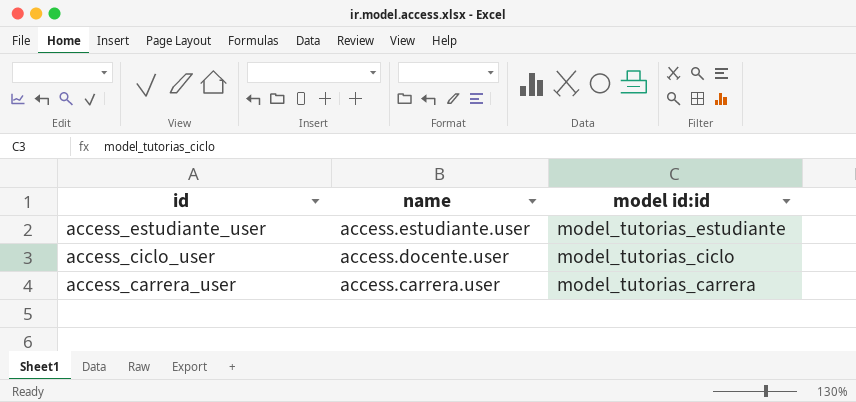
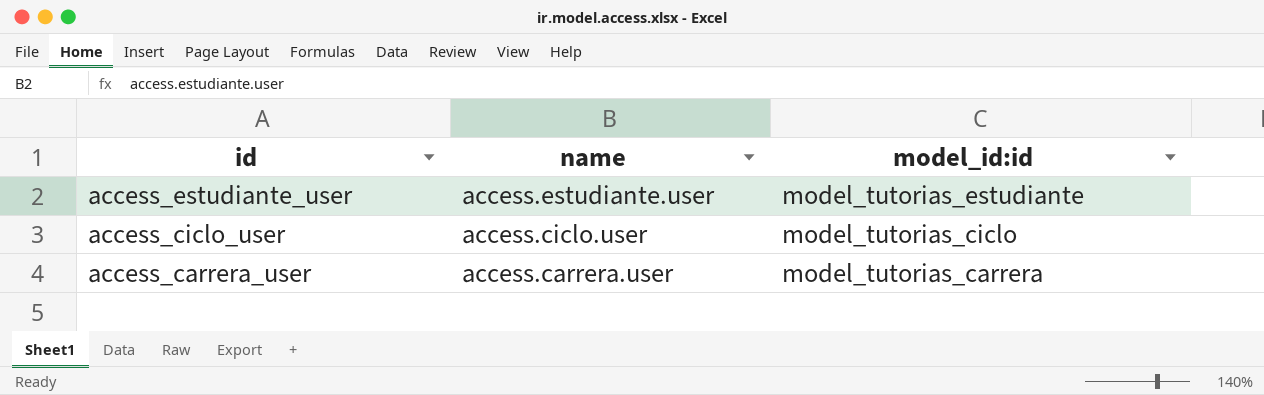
column name: model id:id -> model_id:id
access_ciclo_user | name: access.docente.user -> access.ciclo.user

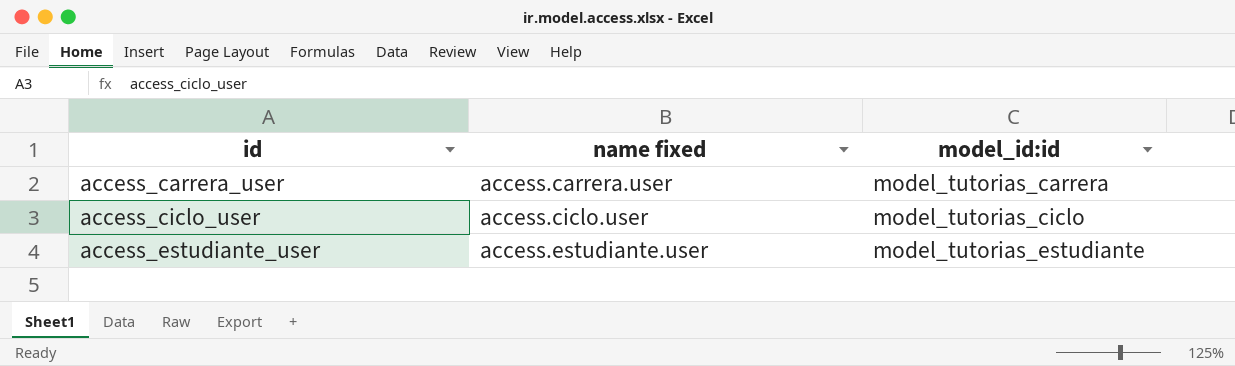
row order: id descending -> id ascending
column name: name -> name fixed

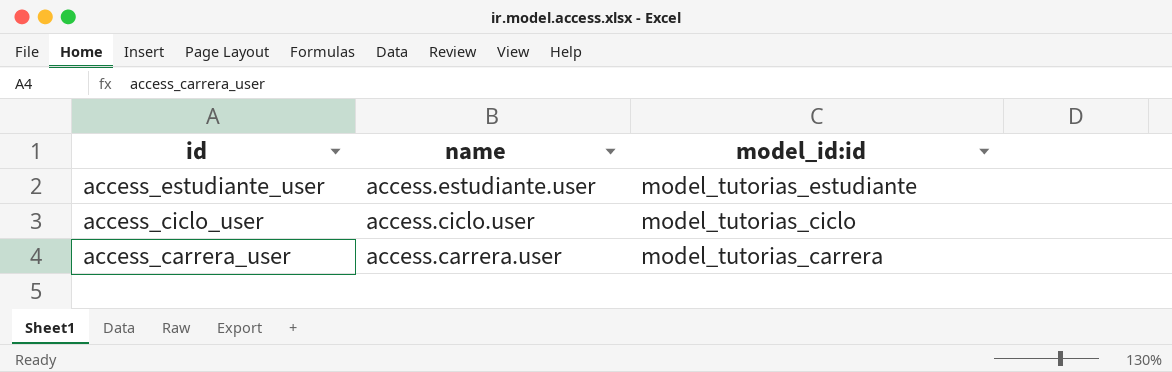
row order: id ascending -> id descending
column name: name fixed -> name

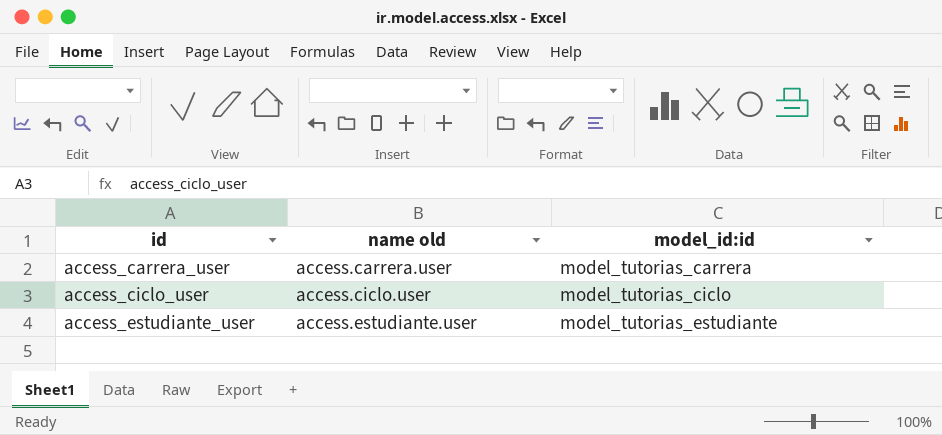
row order: id descending -> id ascending
column name: name -> name old

